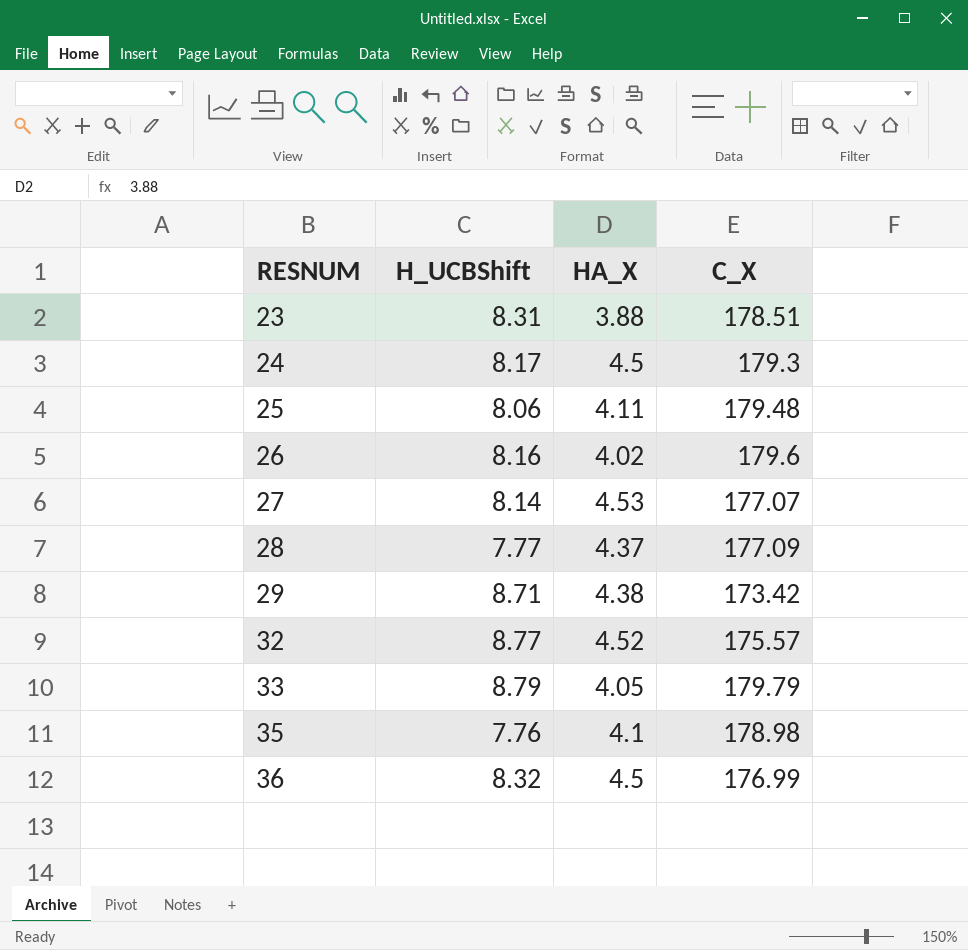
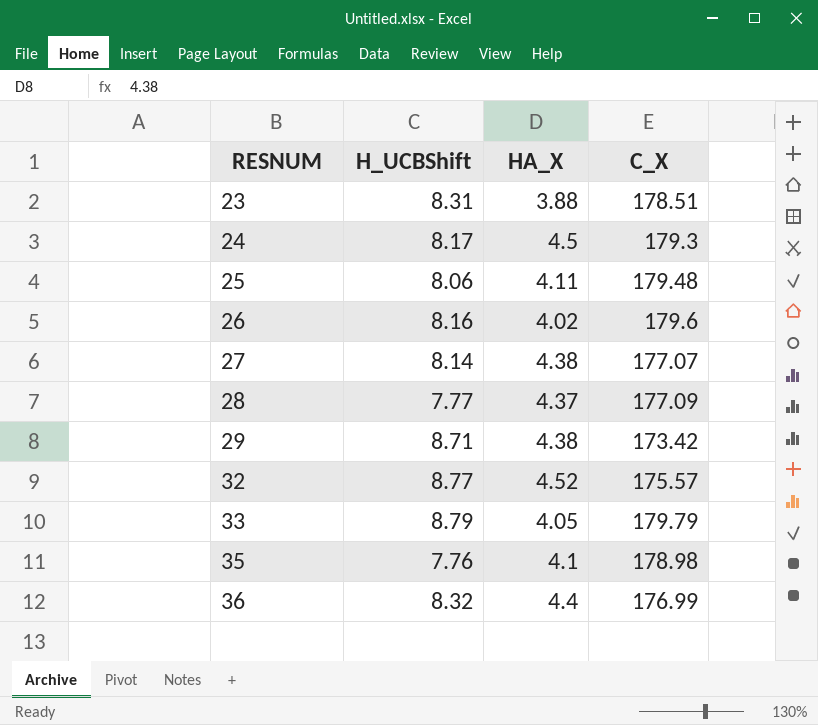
27 | HA_X: 4.53 -> 4.38
36 | HA_X: 4.5 -> 4.4

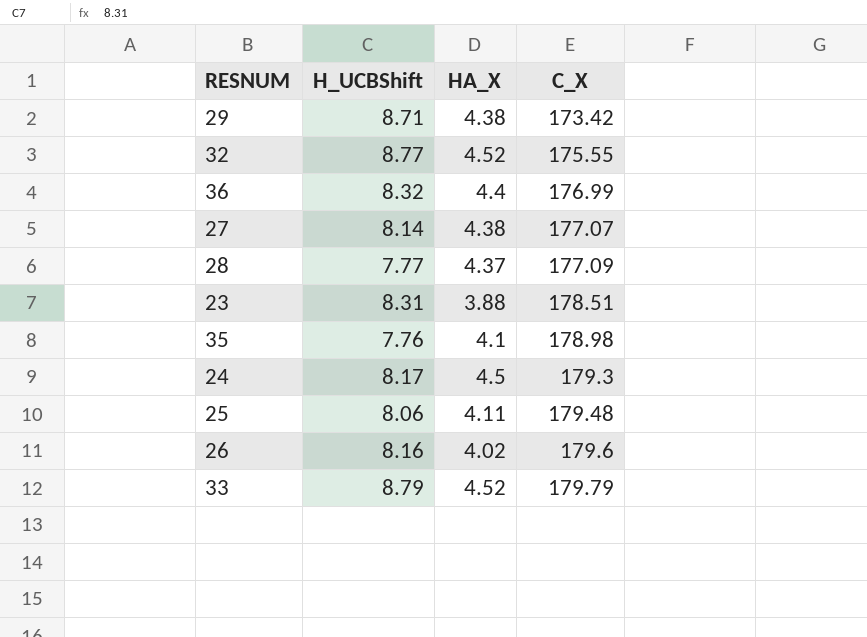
row order: RESNUM ascending -> C_X ascending
32 | C_X: 175.57 -> 175.55
33 | HA_X: 4.05 -> 4.52

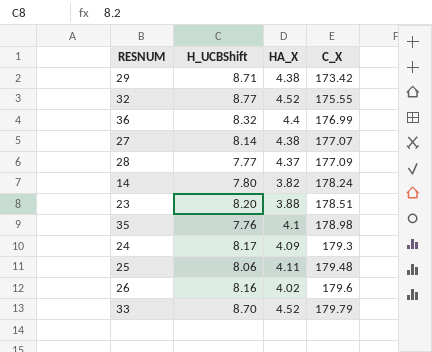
row 14: none -> 7.80 | 3.82 | 178.24
23 | H_UCBShift: 8.31 -> 8.20
24 | HA_X: 4.5 -> 4.09
33 | H_UCBShift: 8.79 -> 8.70

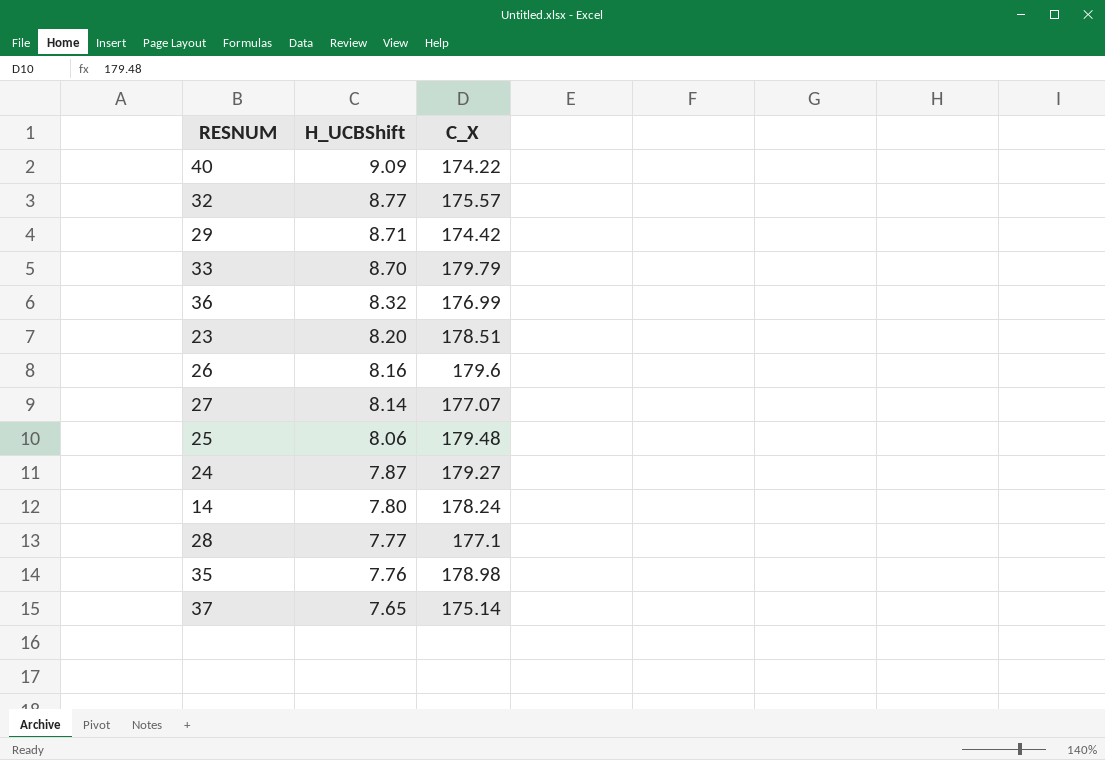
row order: C_X ascending -> H_UCBShift descending
column HA_X | position: 3 -> none
row 40: none -> 9.09 | 174.22
32 | C_X: 175.55 -> 175.57
29 | C_X: 173.42 -> 174.42
24 | H_UCBShift: 8.17 -> 7.87
24 | C_X: 179.3 -> 179.27
28 | C_X: 177.09 -> 177.1
row 37: none -> 7.65 | 175.14

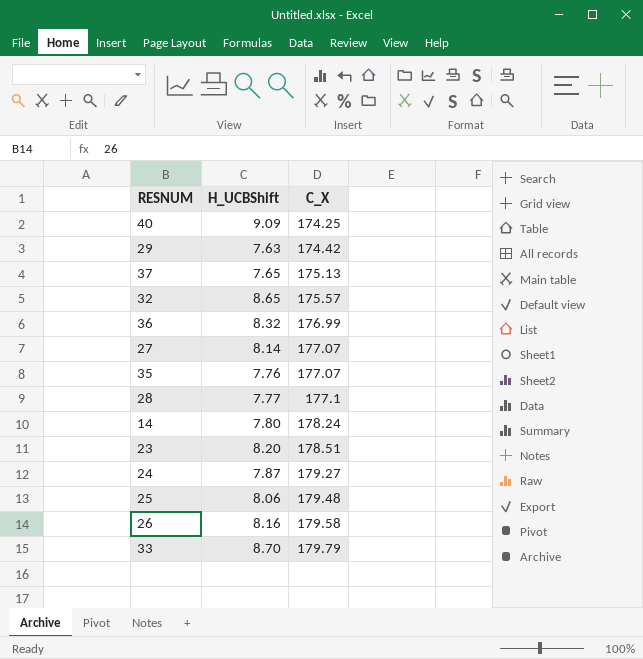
row order: H_UCBShift descending -> C_X ascending
40 | C_X: 174.22 -> 174.25
29 | H_UCBShift: 8.71 -> 7.63
37 | C_X: 175.14 -> 175.13
32 | H_UCBShift: 8.77 -> 8.65
35 | C_X: 178.98 -> 177.07
26 | C_X: 179.6 -> 179.58

